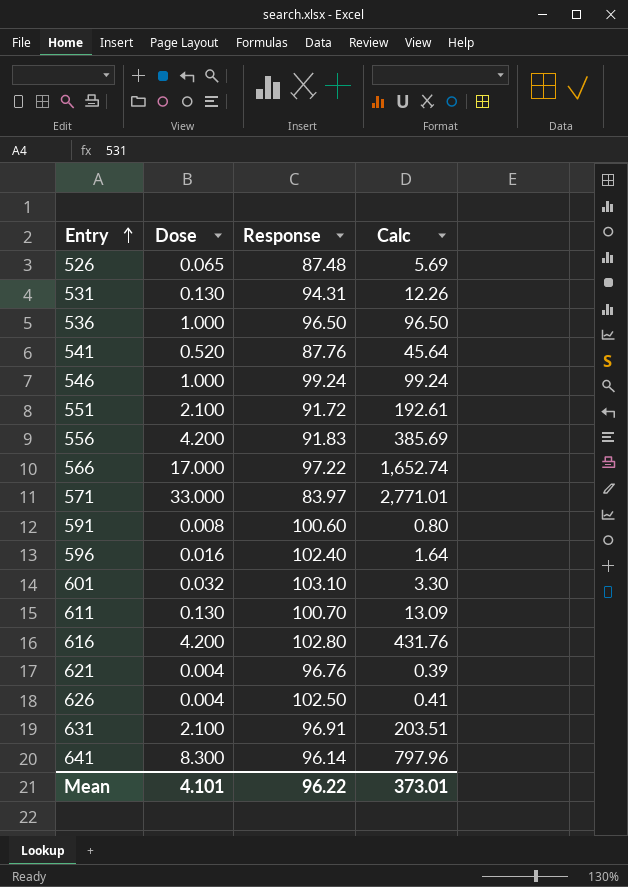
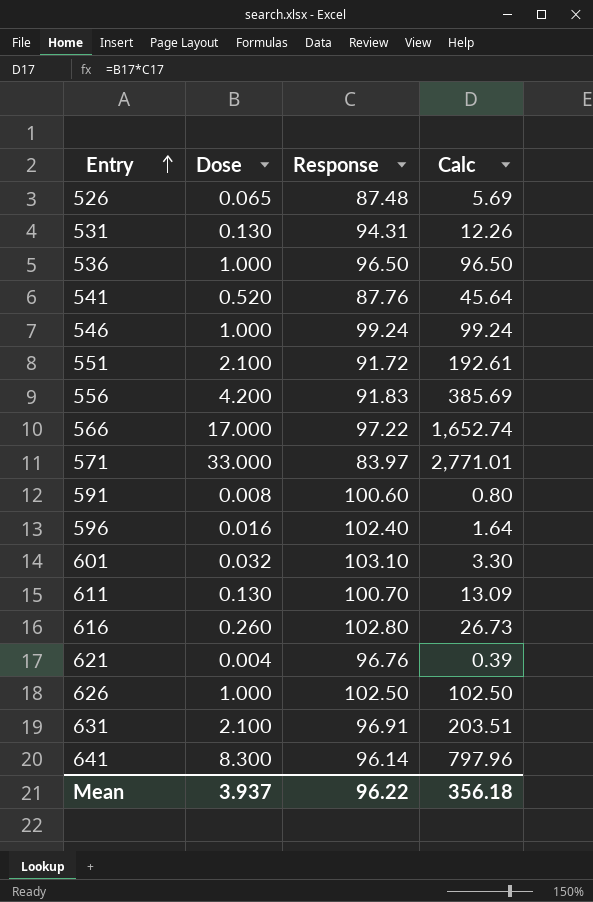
616 | Dose: 4.200 -> 0.260
616 | Calc: 431.76 -> 26.73
626 | Dose: 0.004 -> 1.000
626 | Calc: 0.41 -> 102.50
Mean | Dose: 4.101 -> 3.937
Mean | Calc: 373.01 -> 356.18

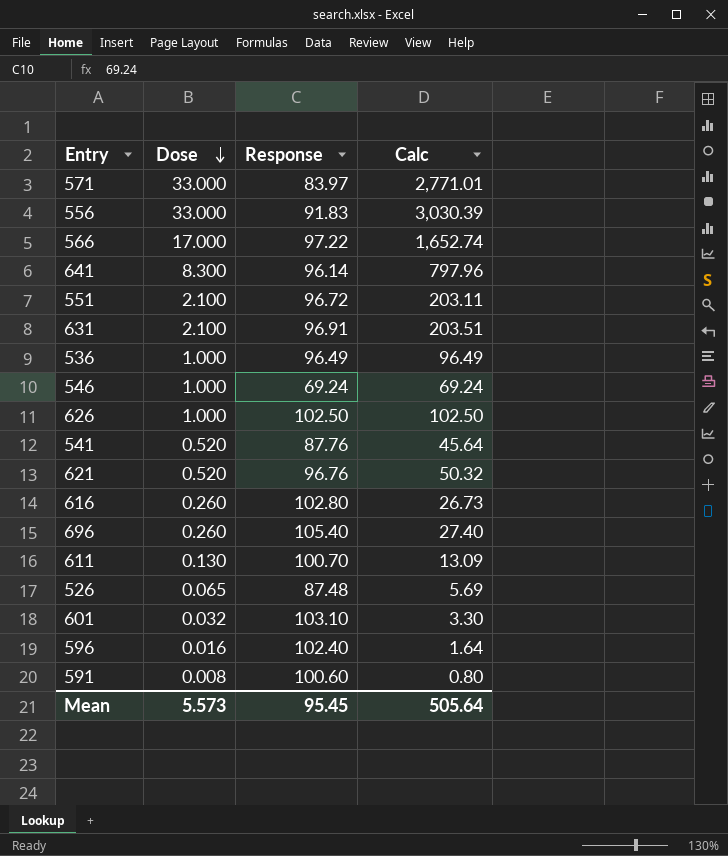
row order: Entry ascending -> Dose descending
row 531: 0.130 | 94.31 | 12.26 -> none
556 | Dose: 4.200 -> 33.000
556 | Calc: 385.69 -> 3,030.39
551 | Response: 91.72 -> 96.72
551 | Calc: 192.61 -> 203.11
536 | Response: 96.50 -> 96.49
536 | Calc: 96.50 -> 96.49
546 | Response: 99.24 -> 69.24
546 | Calc: 99.24 -> 69.24
621 | Dose: 0.004 -> 0.520
621 | Calc: 0.39 -> 50.32
row 696: none -> 0.260 | 105.40 | 27.40
Mean | Dose: 3.937 -> 5.573
Mean | Response: 96.22 -> 95.45
Mean | Calc: 356.18 -> 505.64

